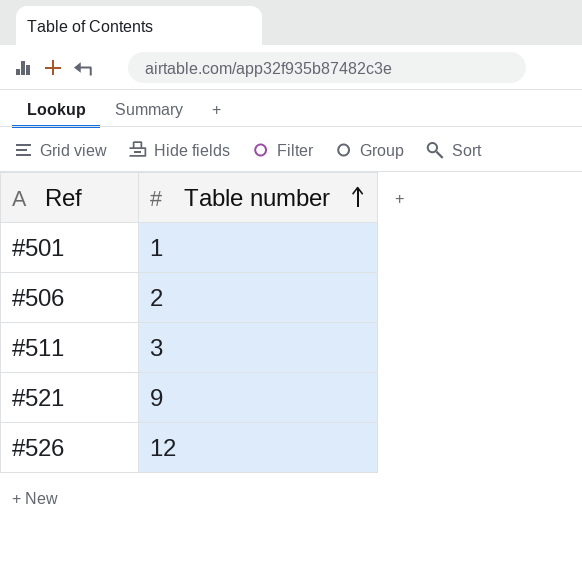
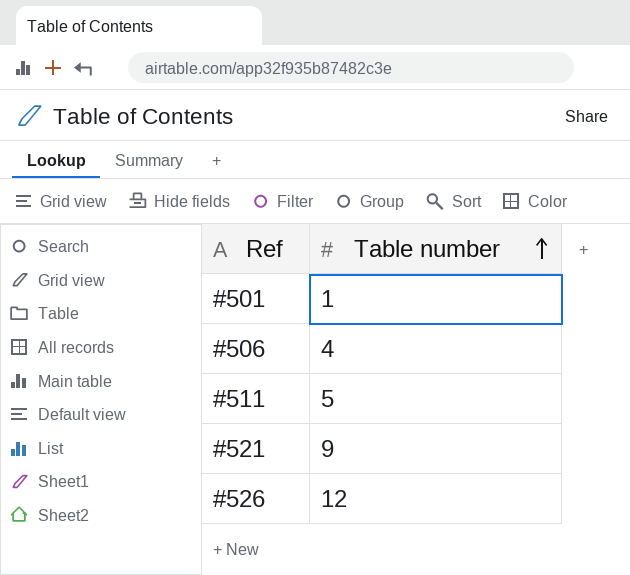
#506 | Table number: 2 -> 4
#511 | Table number: 3 -> 5

